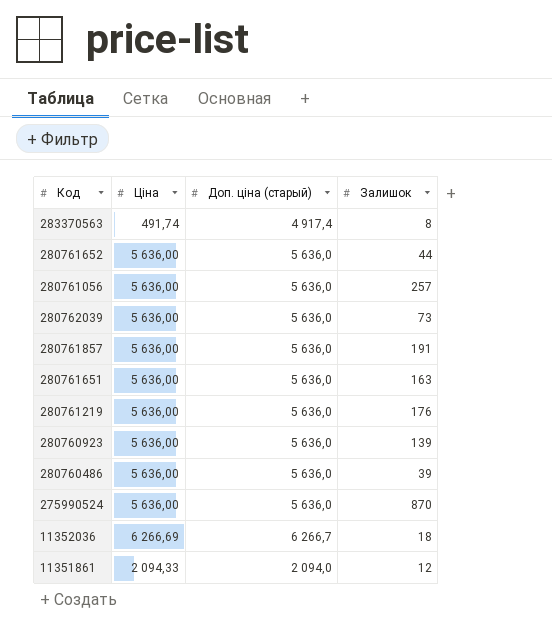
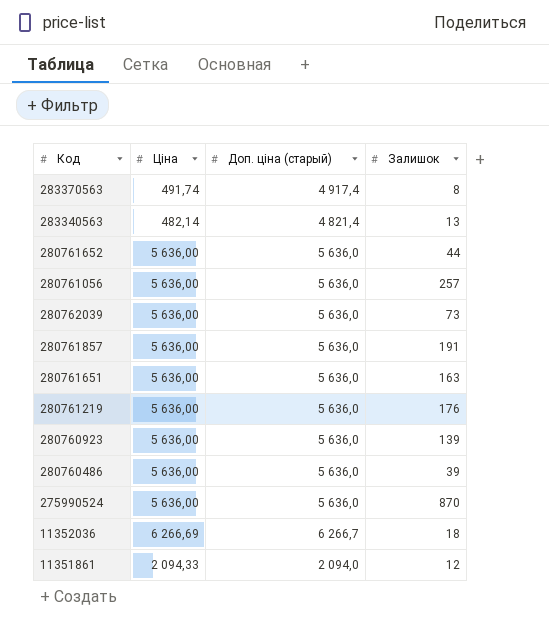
row 283340563: none -> 482,14 | 4 821,4 | 13

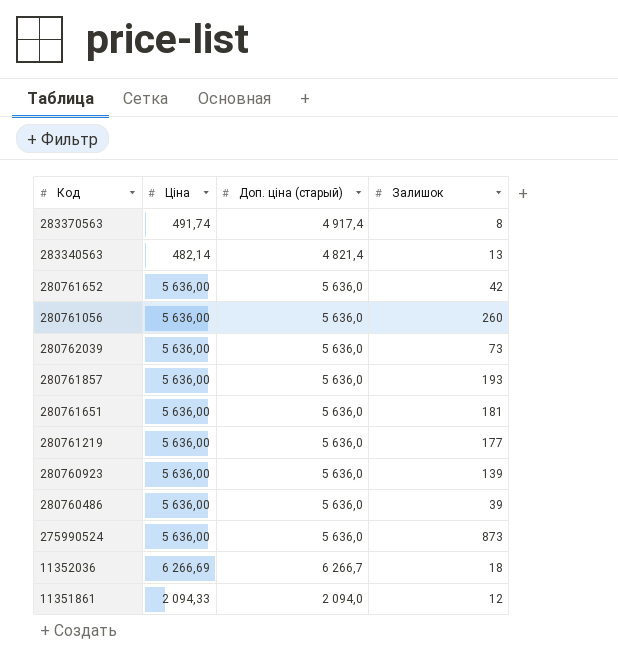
280761652 | Залишок: 44 -> 42
280761056 | Залишок: 257 -> 260
280761857 | Залишок: 191 -> 193
280761651 | Залишок: 163 -> 181
280761219 | Залишок: 176 -> 177
275990524 | Залишок: 870 -> 873

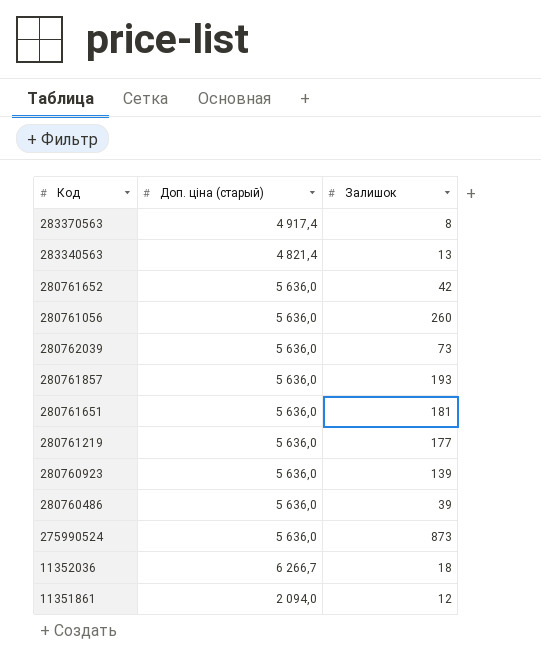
column Ціна | position: 2 -> none

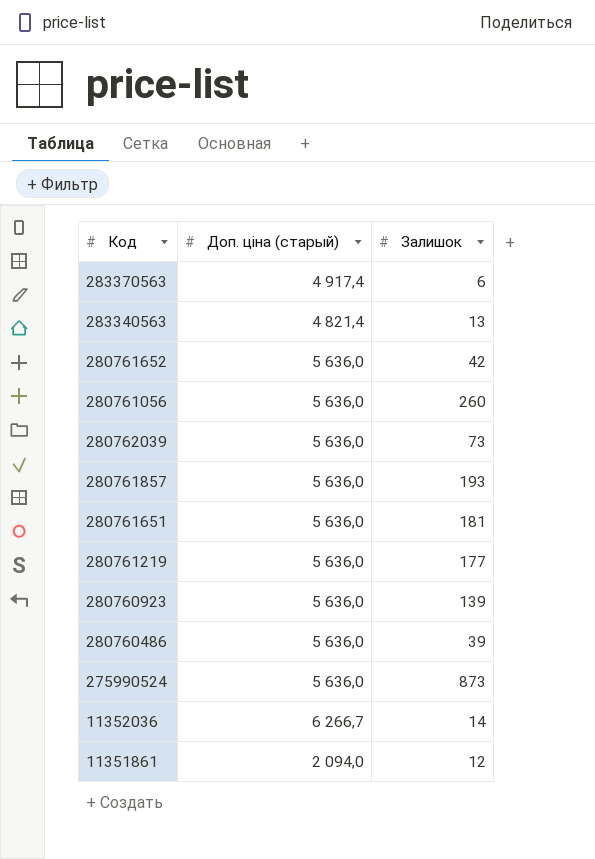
283370563 | Залишок: 8 -> 6
11352036 | Залишок: 18 -> 14

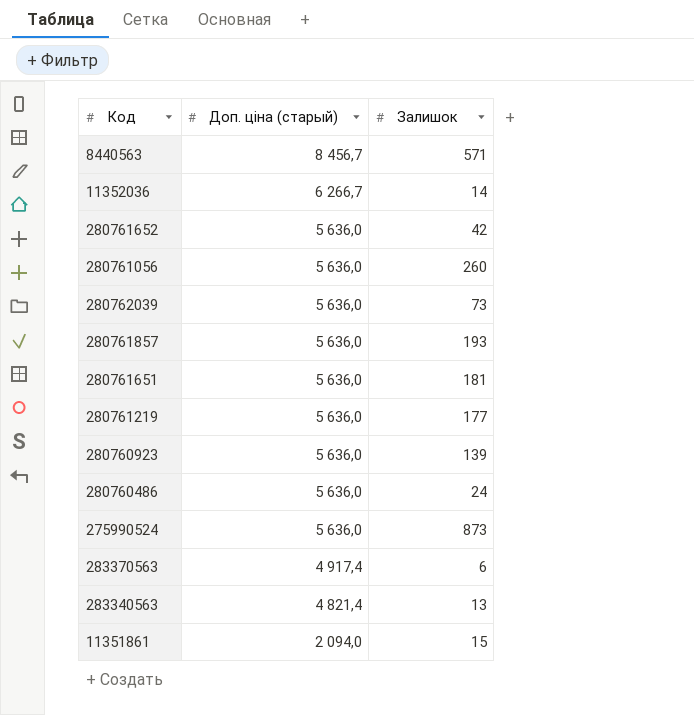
row order: none -> Доп. ціна (старый) descending
row 8440563: none -> 8 456,7 | 571
280760486 | Залишок: 39 -> 24
11351861 | Залишок: 12 -> 15

